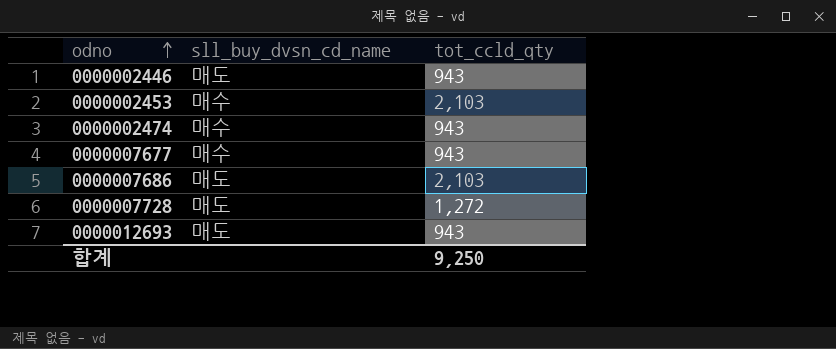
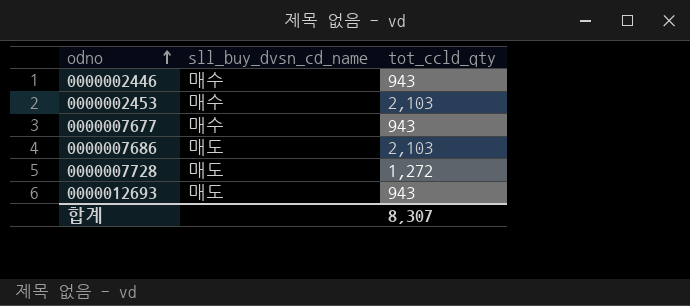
row 0000002474: 매수 | 943 -> none
0000002446 | sll_buy_dvsn_cd_name: 매도 -> 매수
합계 | tot_ccld_qty: 9,250 -> 8,307

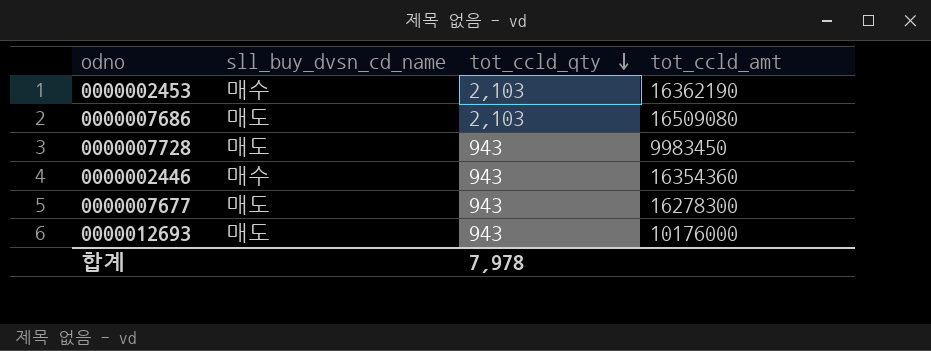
row order: odno ascending -> tot_ccld_qty descending
column tot_ccld_amt | position: none -> 4
0000007728 | tot_ccld_qty: 1,272 -> 943
0000007677 | sll_buy_dvsn_cd_name: 매수 -> 매도
합계 | tot_ccld_qty: 8,307 -> 7,978

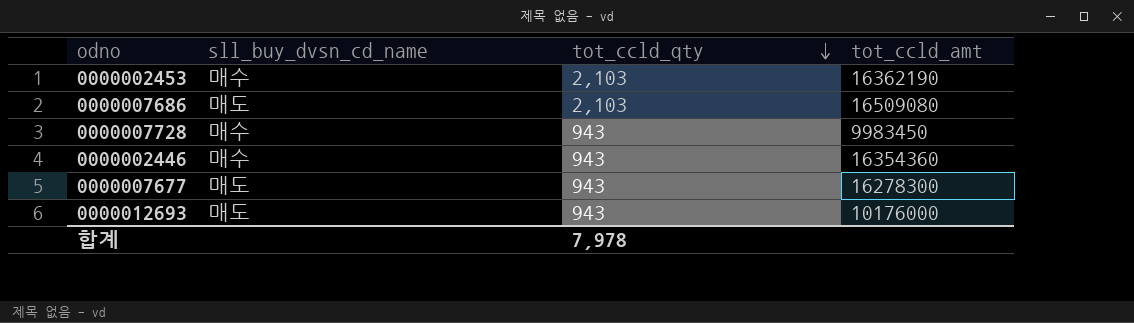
0000007728 | sll_buy_dvsn_cd_name: 매도 -> 매수

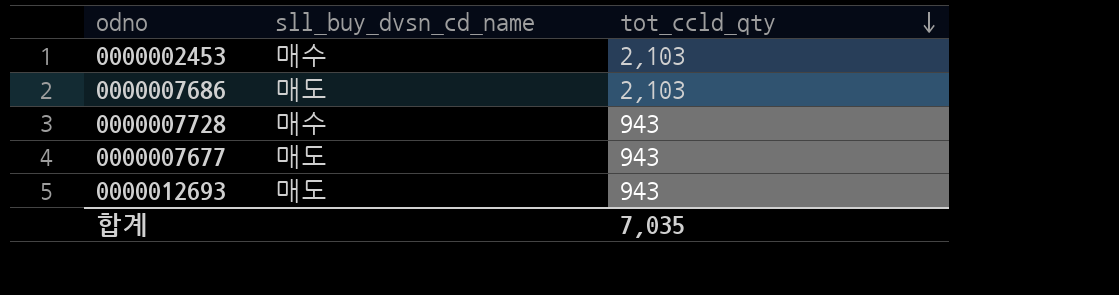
column tot_ccld_amt | position: 4 -> none
row 0000002446: 매수 | 943 | 16354360 -> none
합계 | tot_ccld_qty: 7,978 -> 7,035

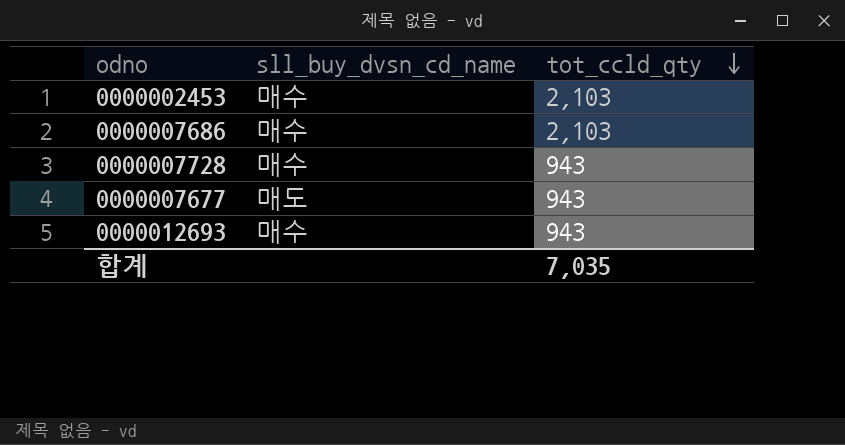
0000007686 | sll_buy_dvsn_cd_name: 매도 -> 매수
0000012693 | sll_buy_dvsn_cd_name: 매도 -> 매수

